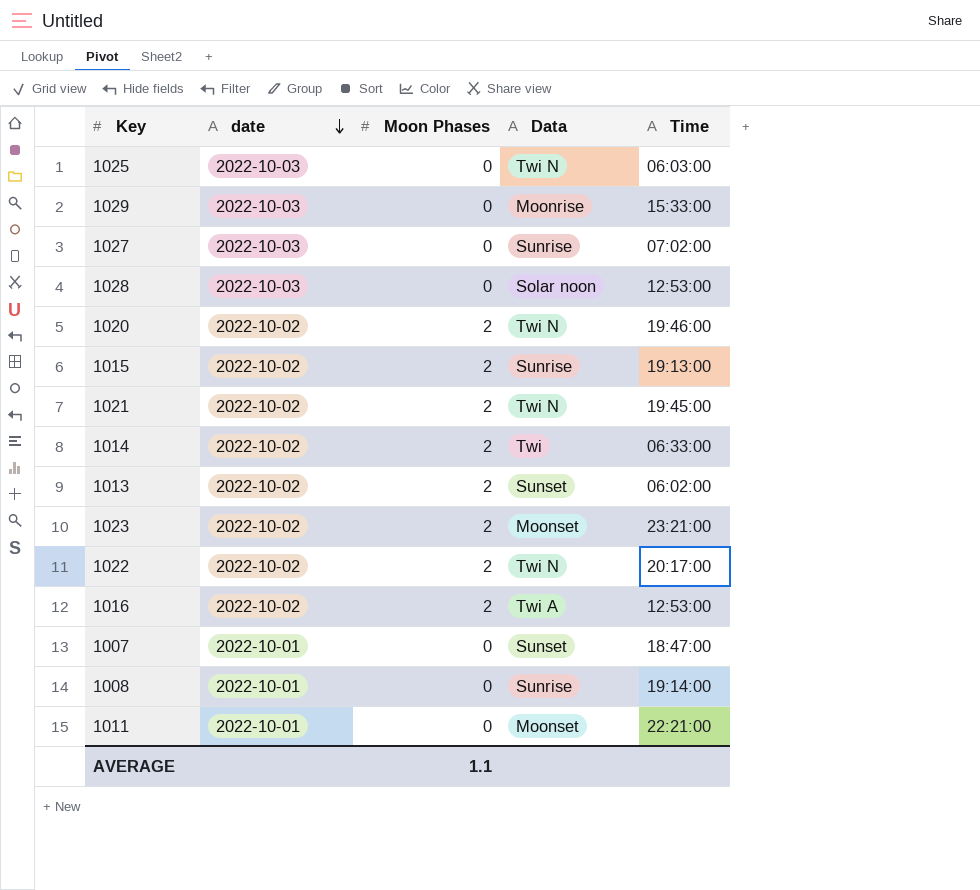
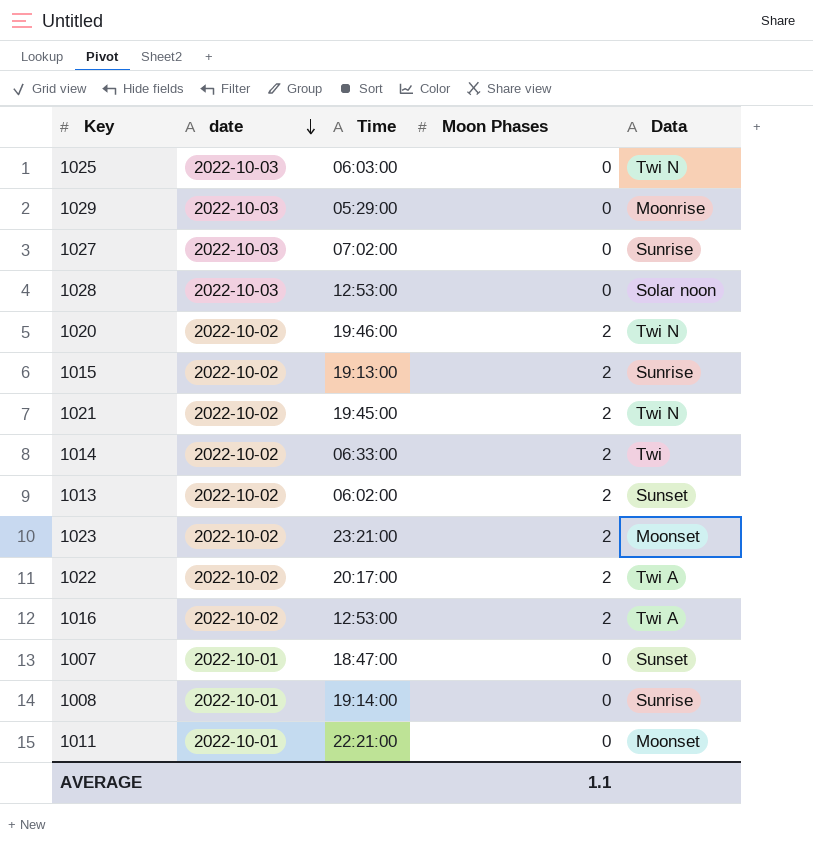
column Time | position: 5 -> 3
1029 | Time: 15:33:00 -> 05:29:00
1022 | Data: Twi N -> Twi A

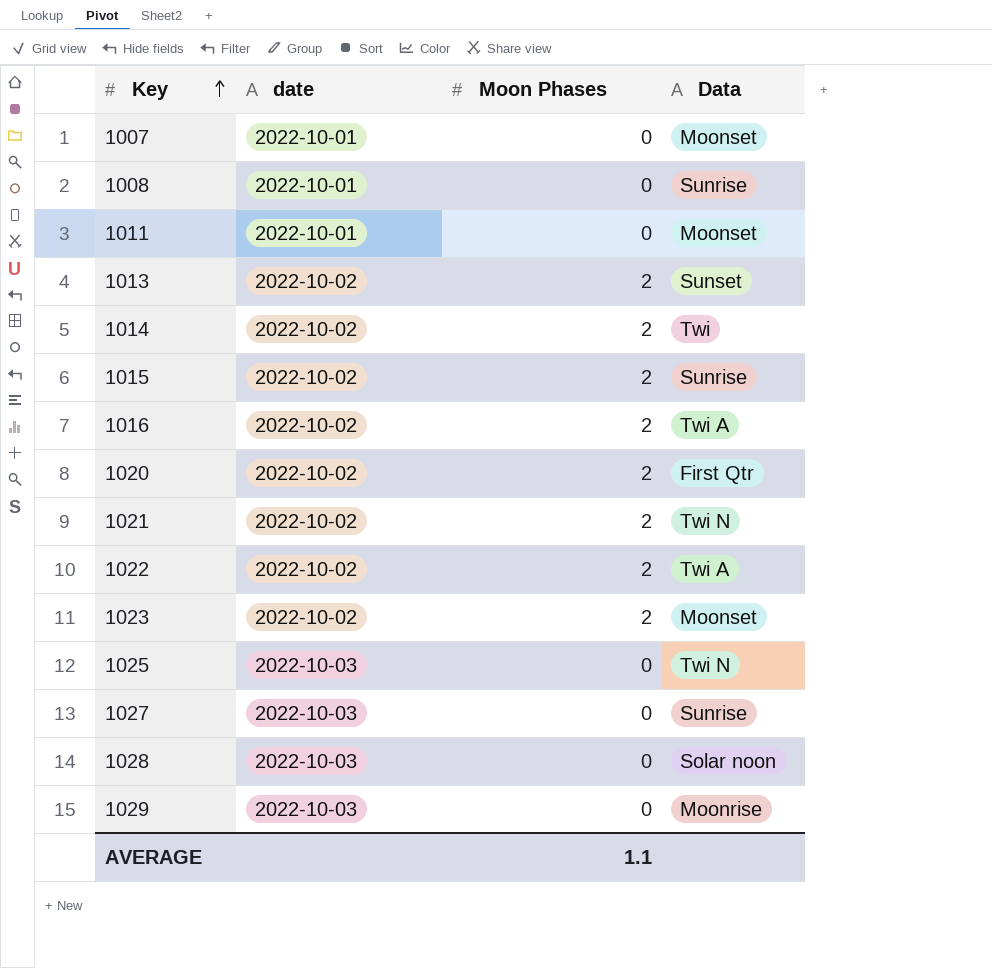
row order: date descending -> Key ascending
column Time | position: 3 -> none
1007 | Data: Sunset -> Moonset
1020 | Data: Twi N -> First Qtr

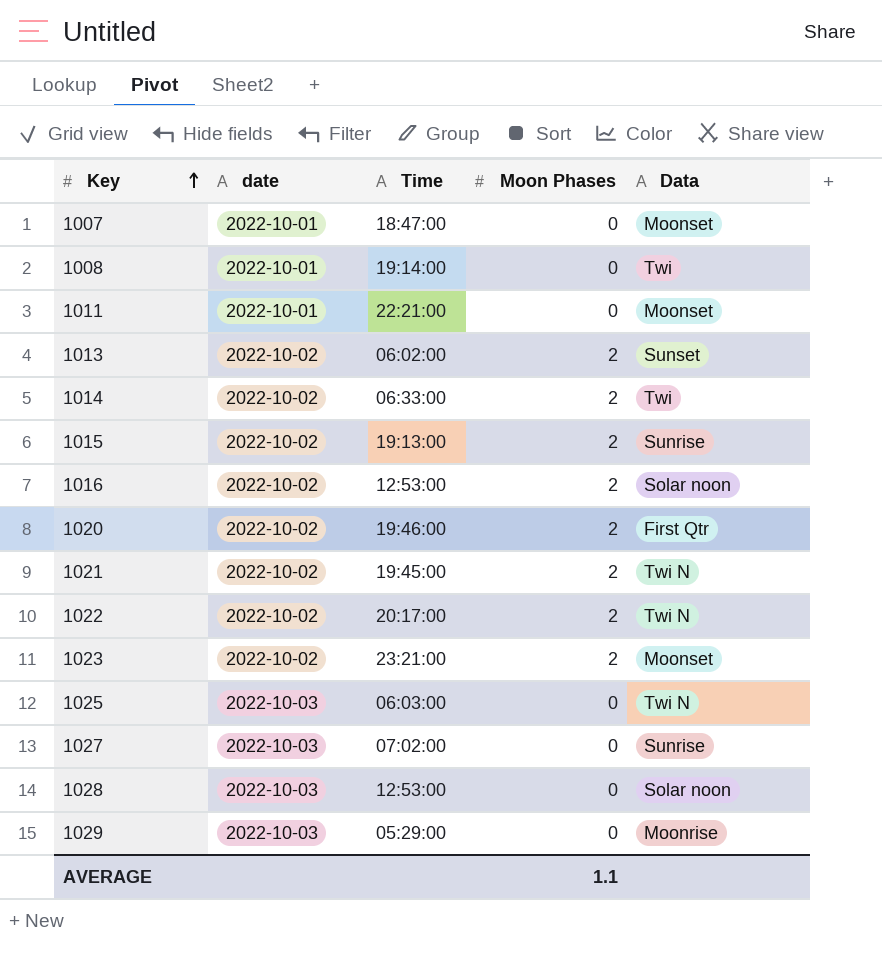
column Time | position: none -> 3
1008 | Data: Sunrise -> Twi
1016 | Data: Twi A -> Solar noon
1022 | Data: Twi A -> Twi N

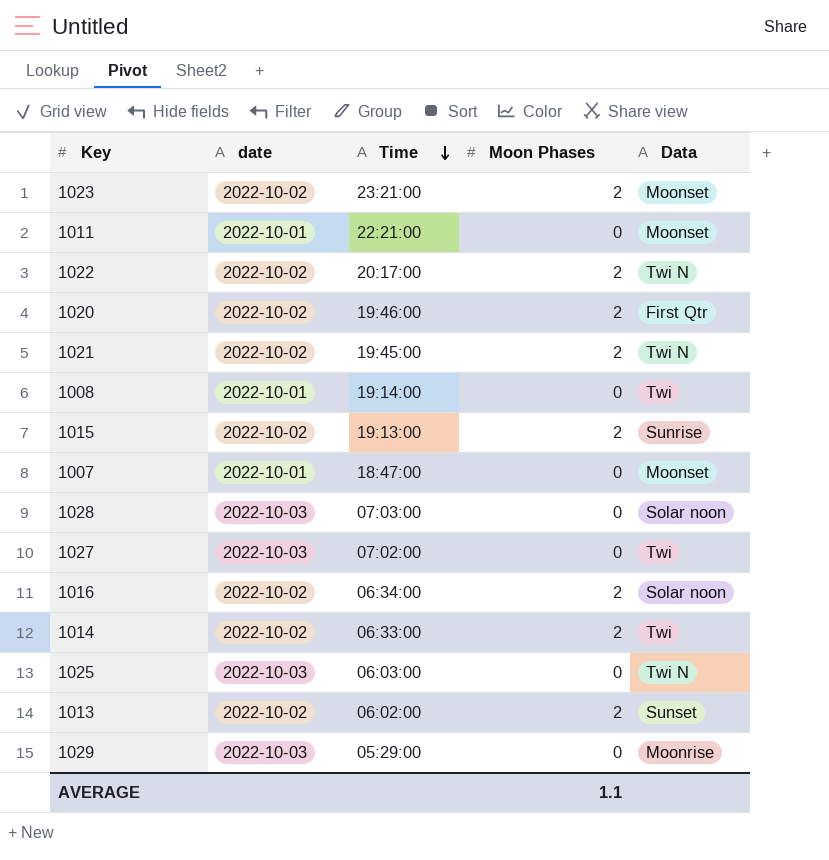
row order: Key ascending -> Time descending
1028 | Time: 12:53:00 -> 07:03:00
1027 | Data: Sunrise -> Twi
1016 | Time: 12:53:00 -> 06:34:00

